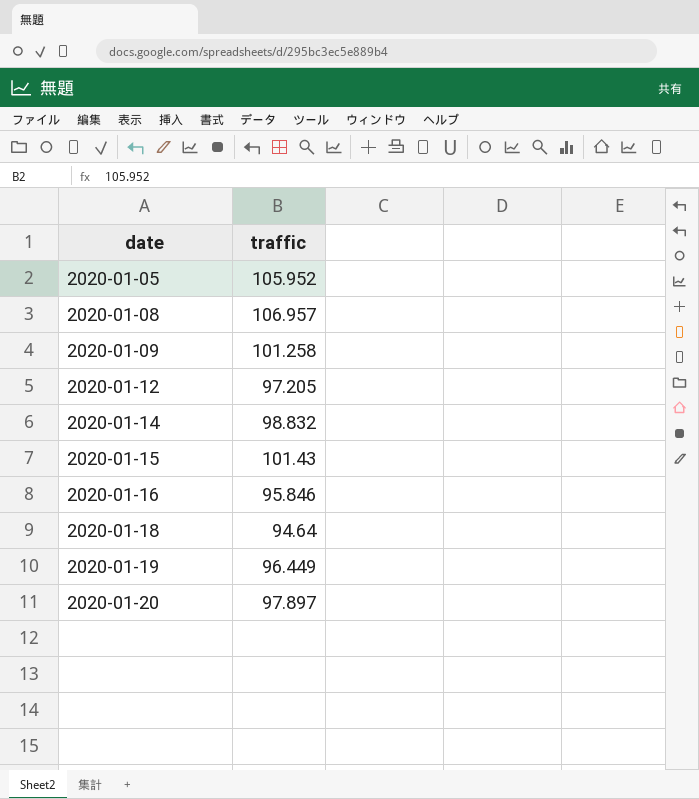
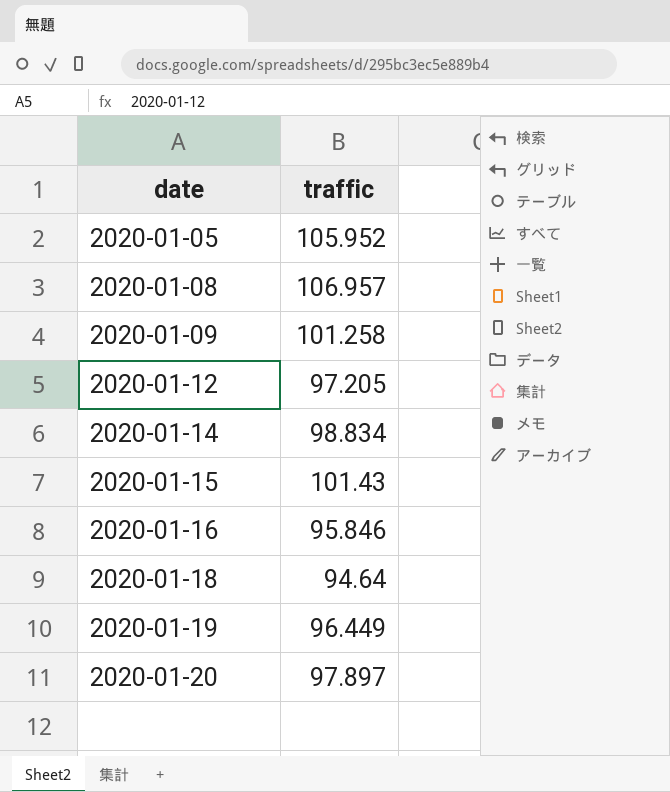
2020-01-14 | traffic: 98.832 -> 98.834

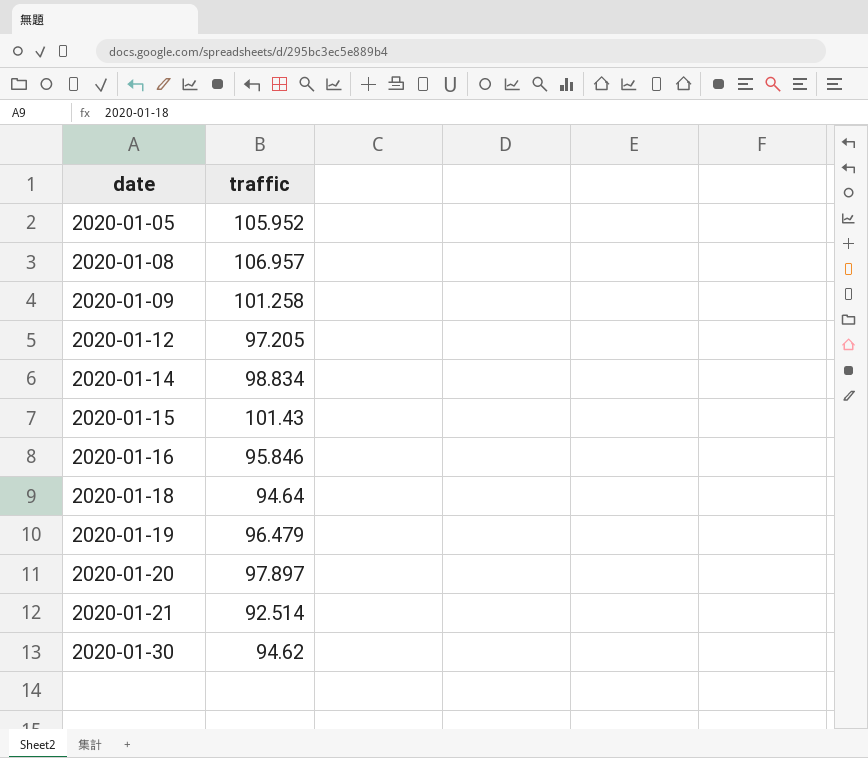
2020-01-19 | traffic: 96.449 -> 96.479
row 2020-01-21: none -> 92.514
row 2020-01-30: none -> 94.62

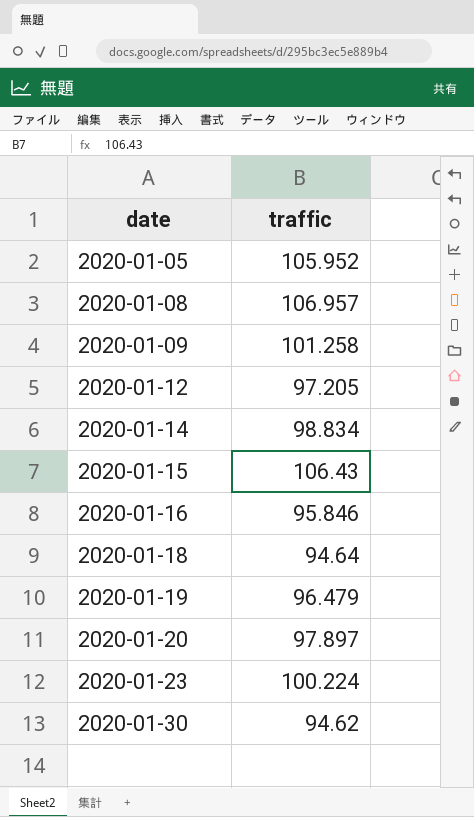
row 2020-01-21: 92.514 -> none
2020-01-15 | traffic: 101.43 -> 106.43
row 2020-01-23: none -> 100.224

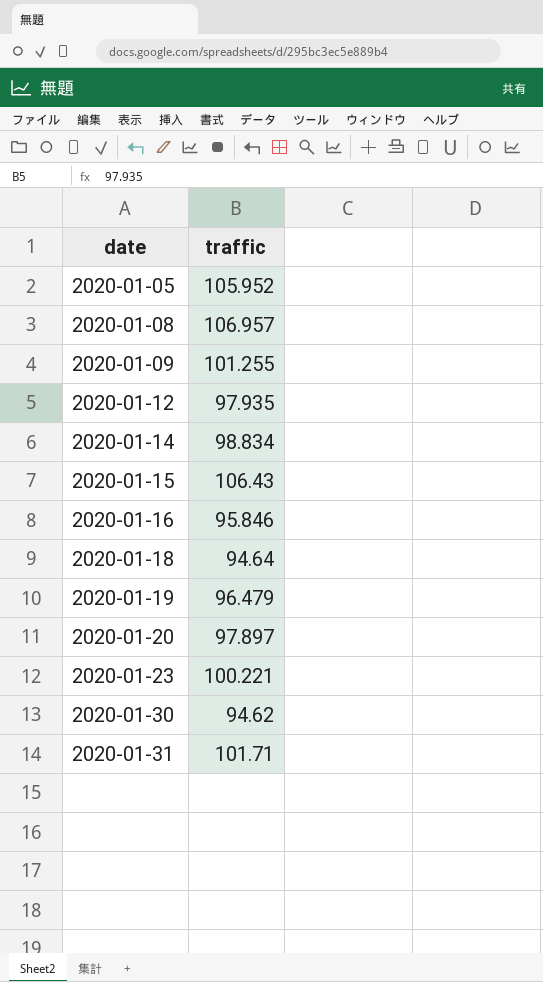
2020-01-09 | traffic: 101.258 -> 101.255
2020-01-12 | traffic: 97.205 -> 97.935
2020-01-23 | traffic: 100.224 -> 100.221
row 2020-01-31: none -> 101.71

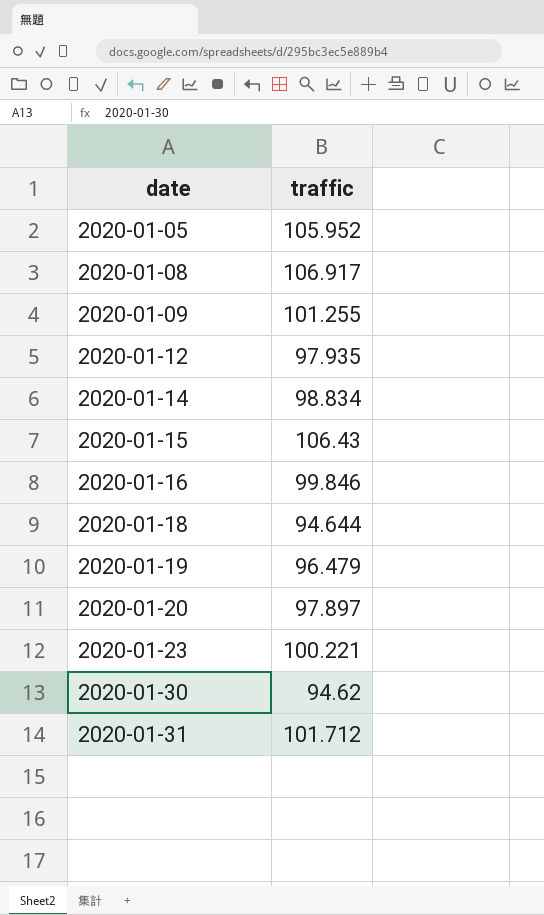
2020-01-08 | traffic: 106.957 -> 106.917
2020-01-16 | traffic: 95.846 -> 99.846
2020-01-18 | traffic: 94.64 -> 94.644
2020-01-31 | traffic: 101.71 -> 101.712

